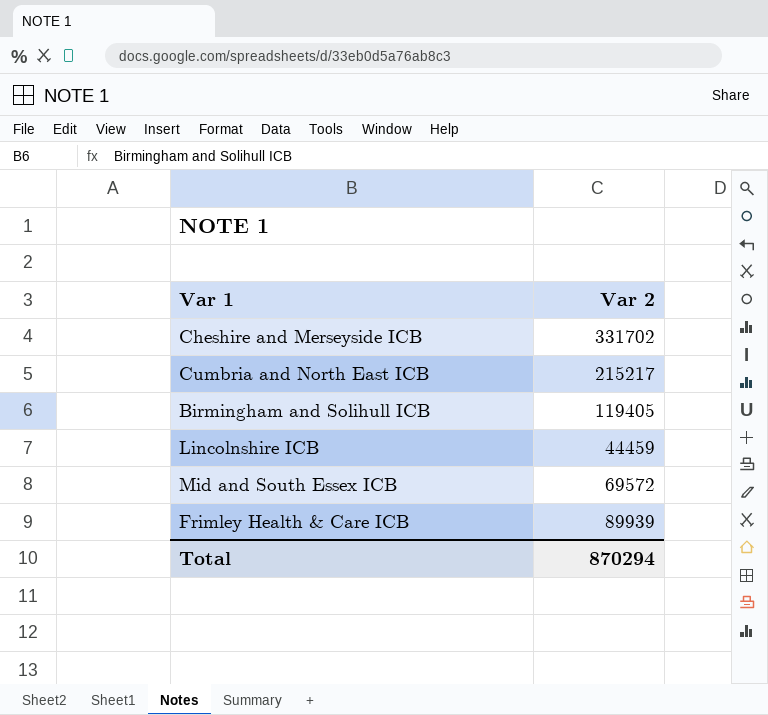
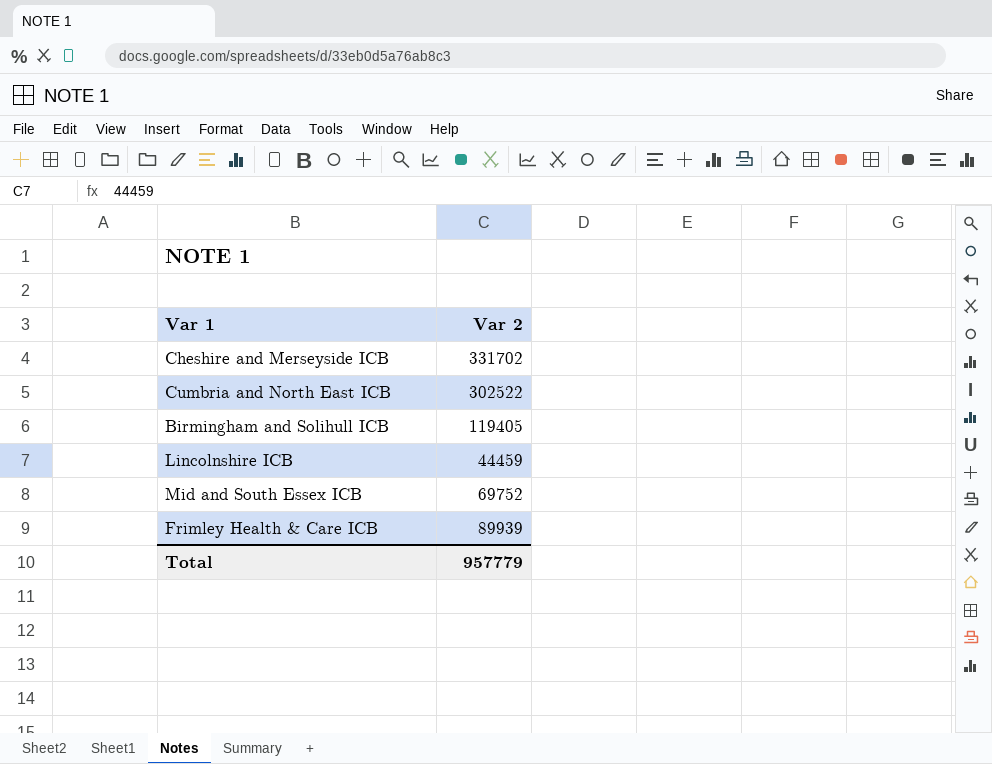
Cumbria and North East ICB | Var 2: 215217 -> 302522
Mid and South Essex ICB | Var 2: 69572 -> 69752
Total | Var 2: 870294 -> 957779

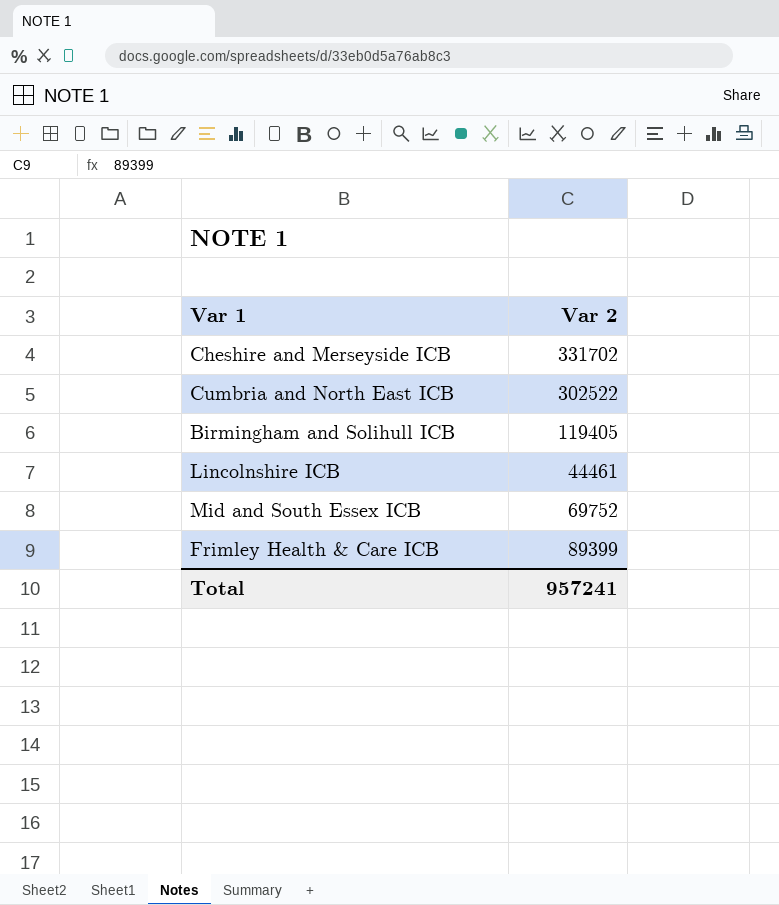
Lincolnshire ICB | Var 2: 44459 -> 44461
Frimley Health & Care ICB | Var 2: 89939 -> 89399
Total | Var 2: 957779 -> 957241

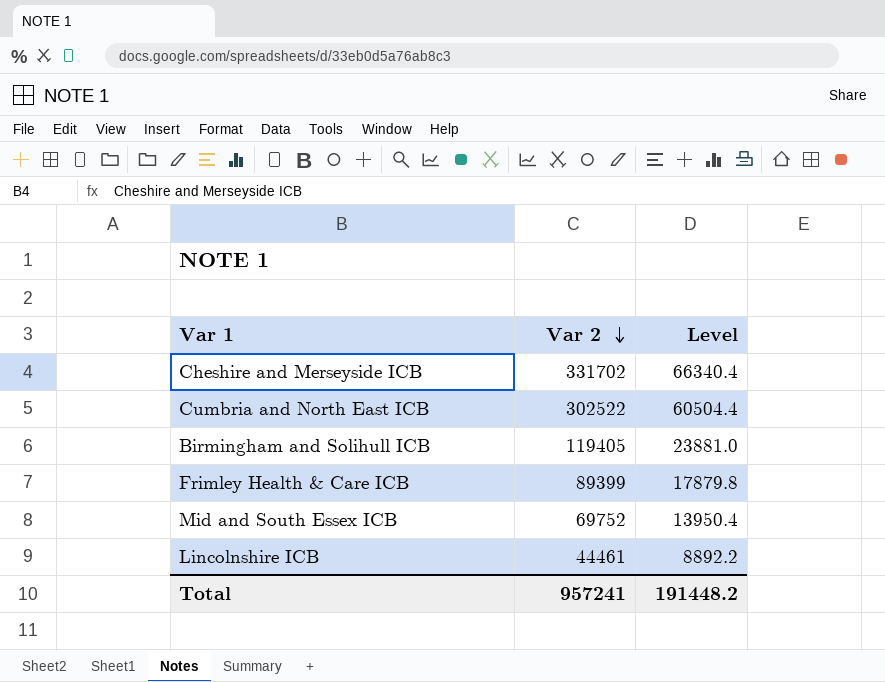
row order: none -> Var 2 descending
column Level | formula: none -> [Var 2] * 0.2

